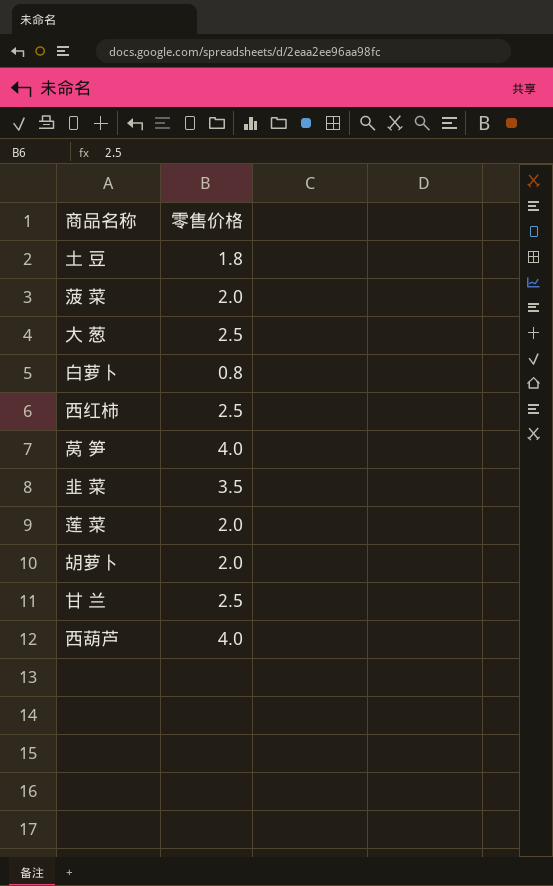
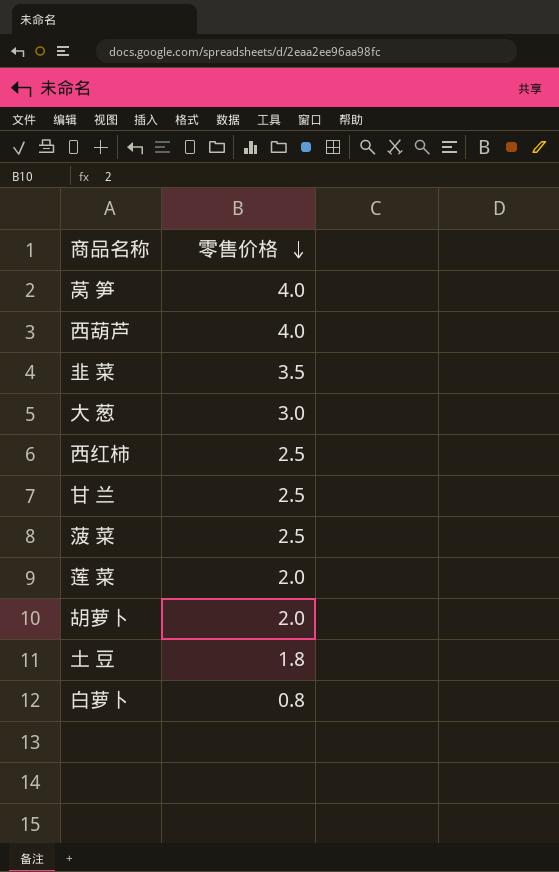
row order: none -> 零售价格 descending
大 葱 | 零售价格: 2.5 -> 3.0
菠 菜 | 零售价格: 2.0 -> 2.5

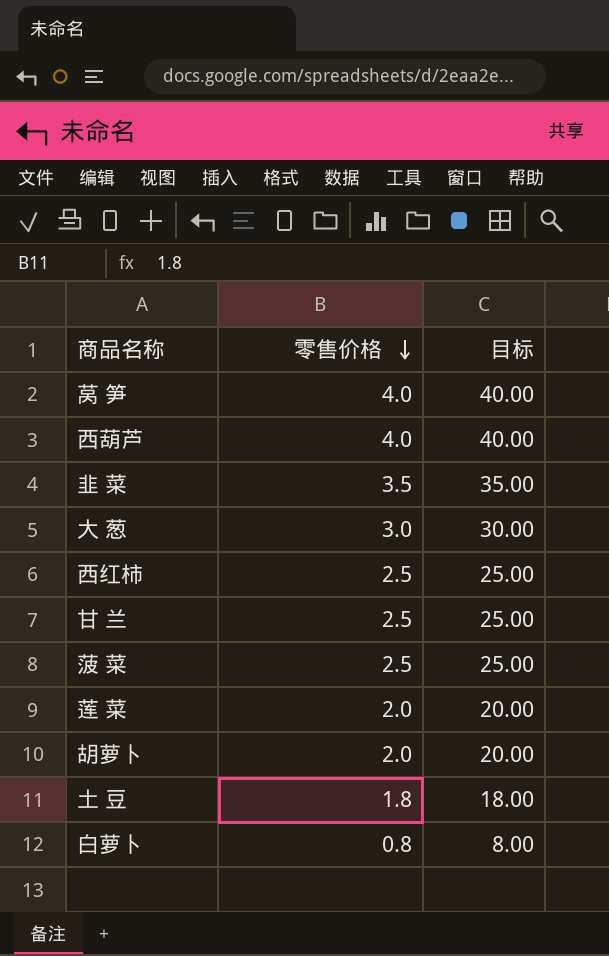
column 目标 | formula: none -> [零售价格] * 10

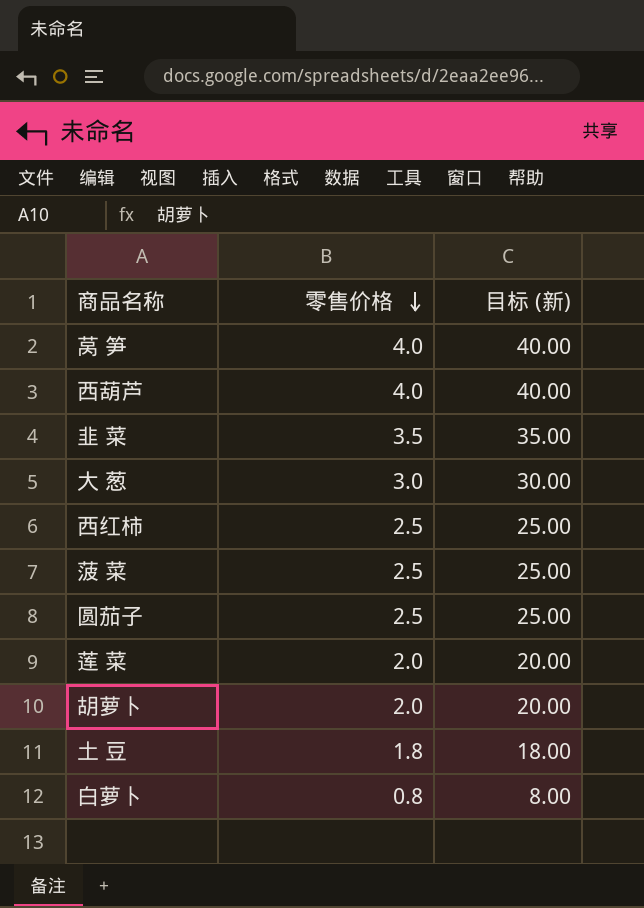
column name: 目标 -> 目标 (新)
row 甘 兰: 2.5 | 25.00 -> none
row 圆茄子: none -> 2.5 | 25.00

